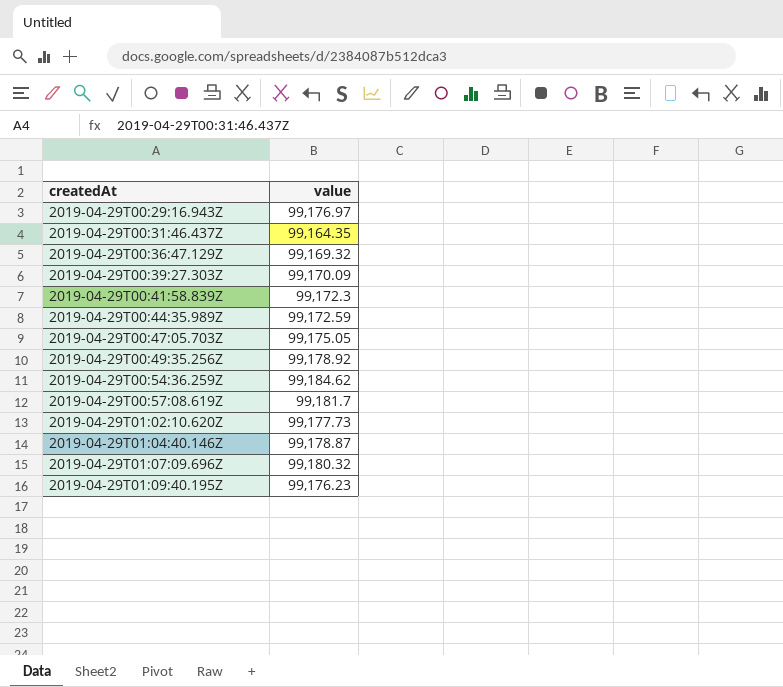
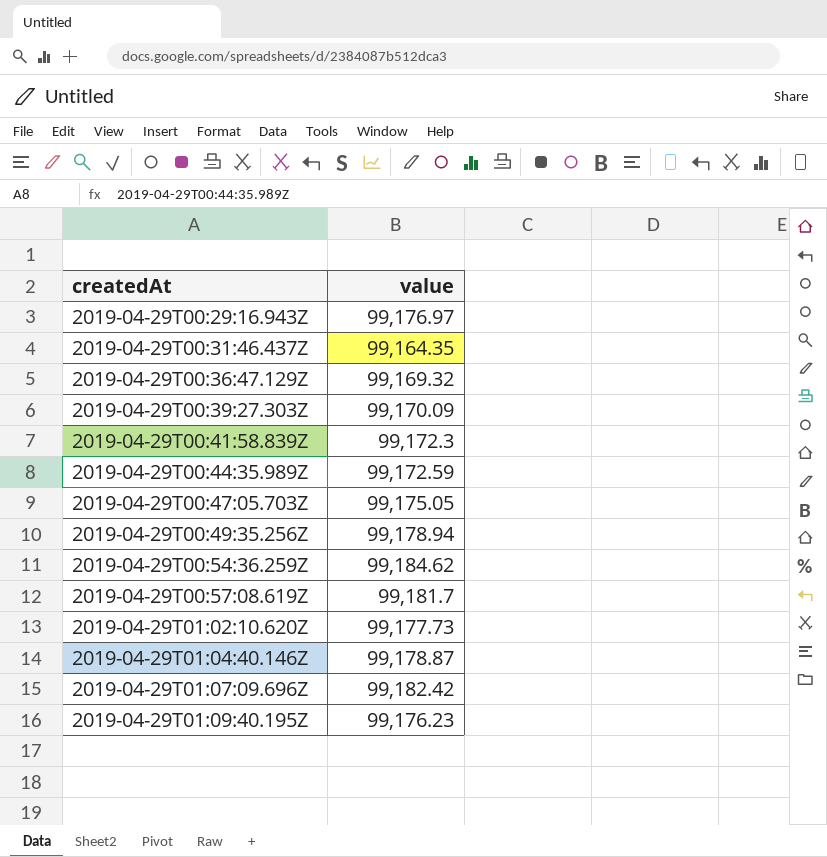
2019-04-29T00:49:35.256Z | value: 99,178.92 -> 99,178.94
2019-04-29T01:07:09.696Z | value: 99,180.32 -> 99,182.42

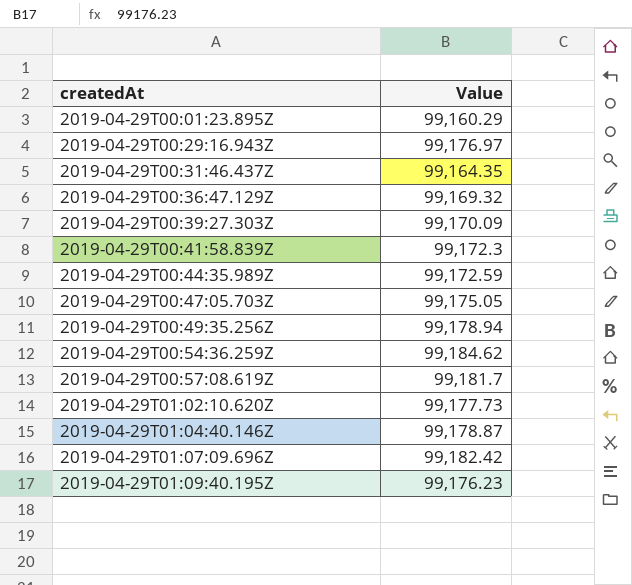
column name: value -> Value
row 2019-04-29T00:01:23.895Z: none -> 99,160.29

